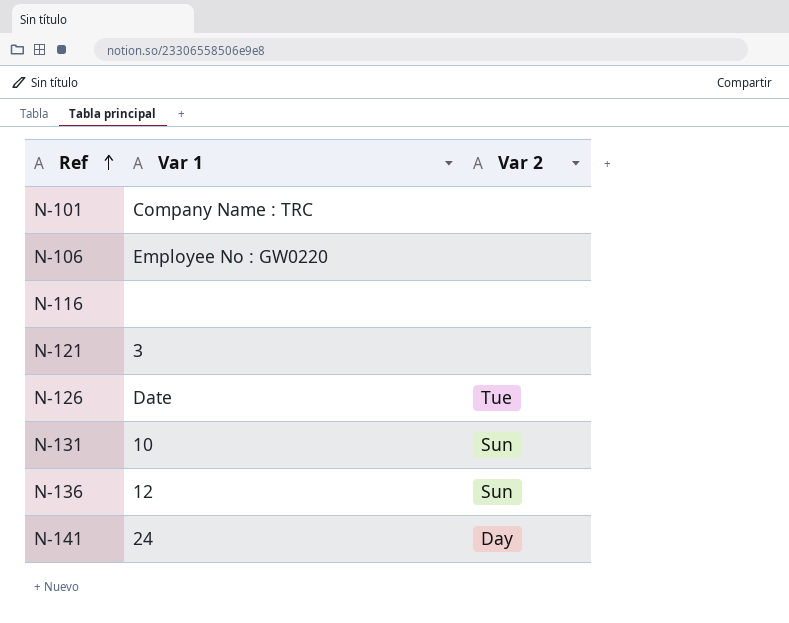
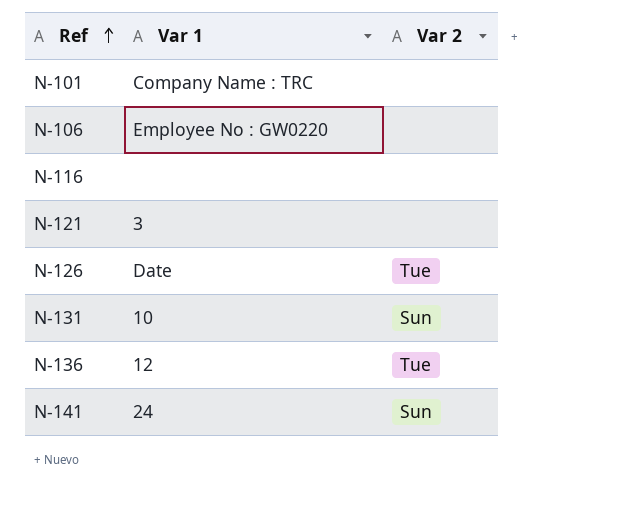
N-136 | Var 2: Sun -> Tue
N-141 | Var 2: Day -> Sun

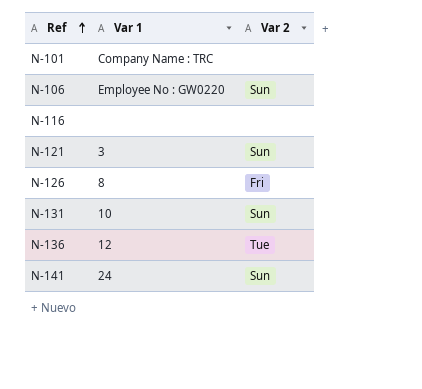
N-106 | Var 2: none -> Sun
N-121 | Var 2: none -> Sun
N-126 | Var 1: Date -> 8
N-126 | Var 2: Tue -> Fri

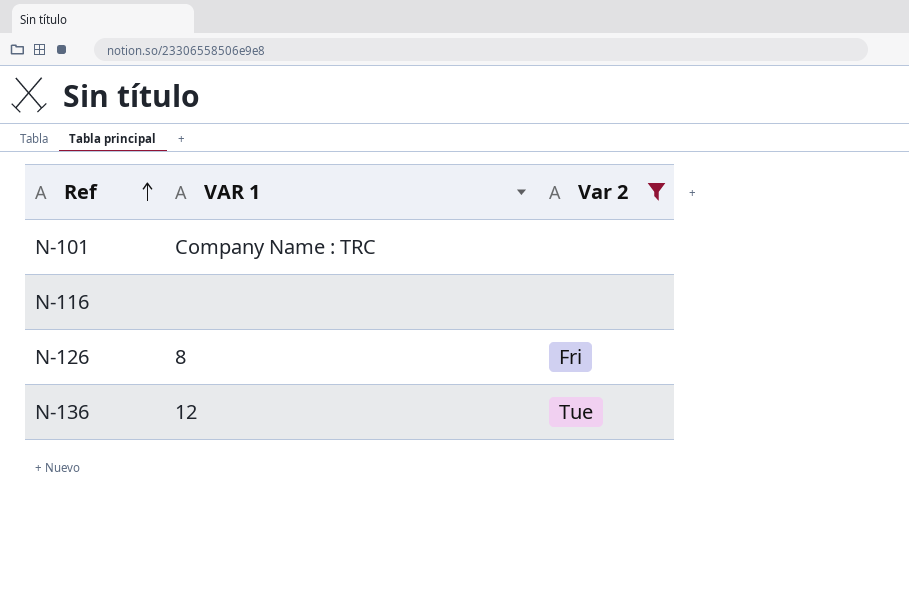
filter: none -> Var 2 != Sun
column name: Var 1 -> VAR 1

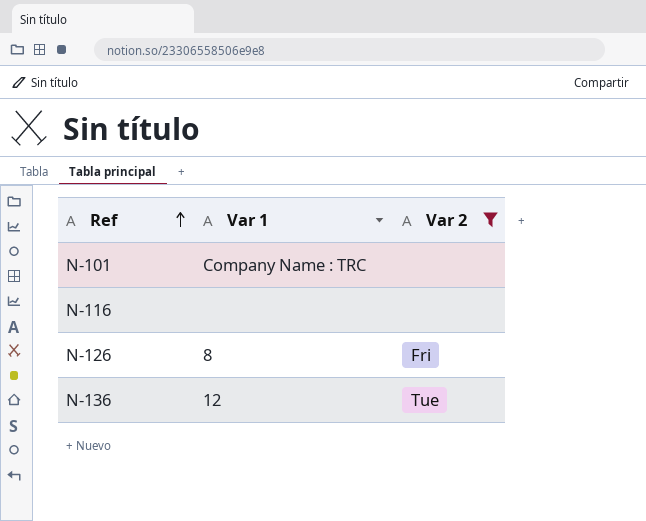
column name: VAR 1 -> Var 1

